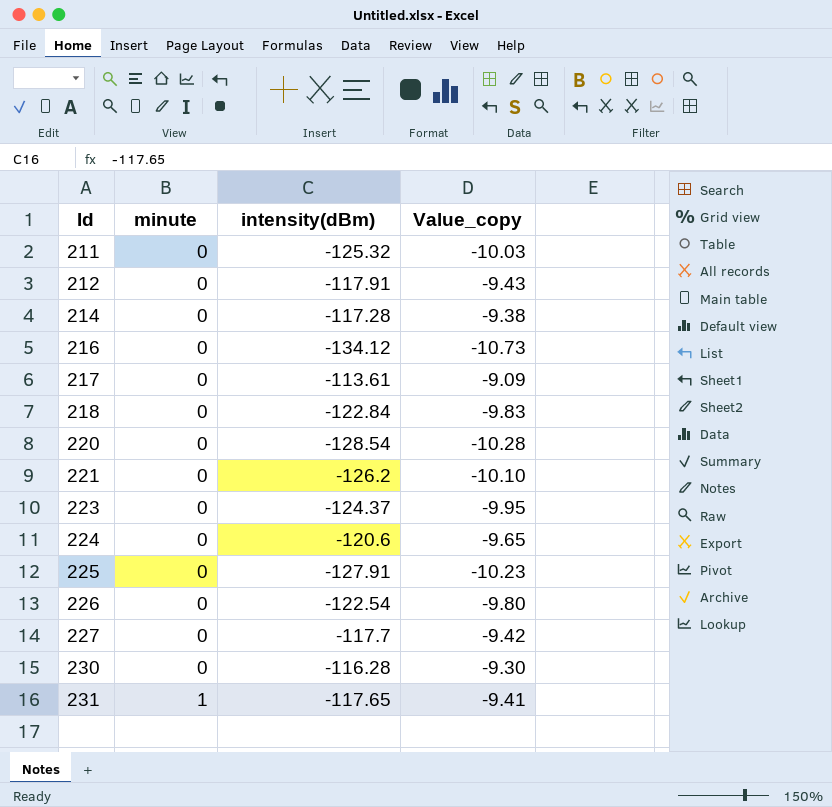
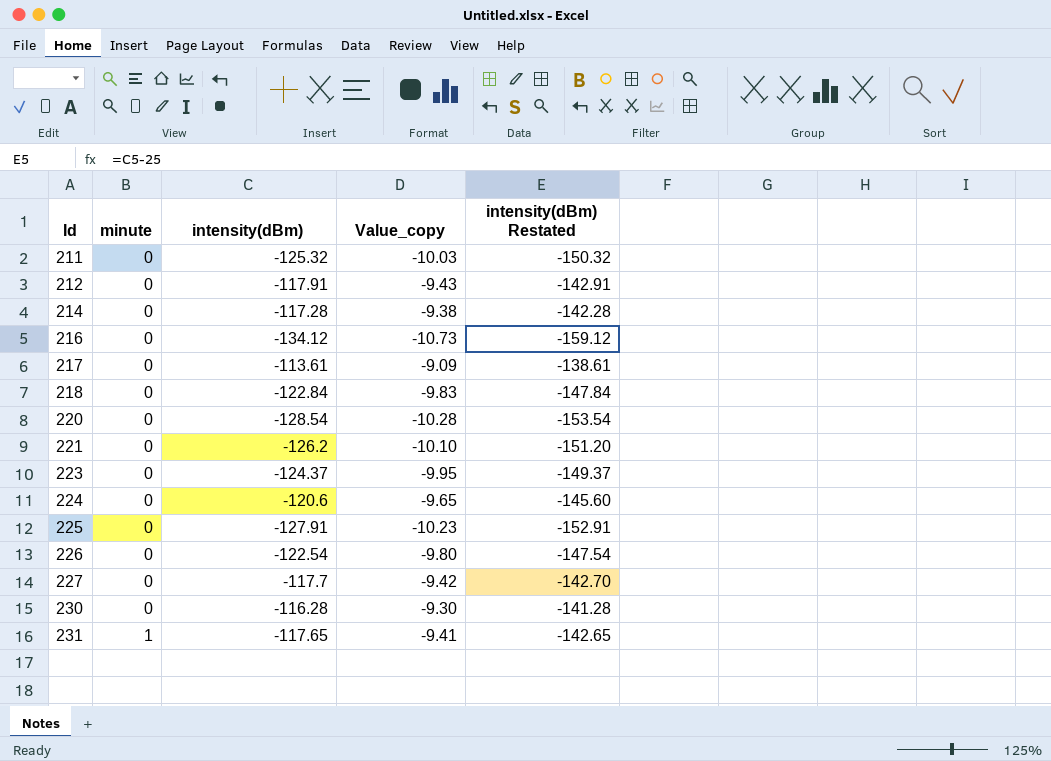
column intensity(dBm) Restated | formula: none -> [intensity(dBm)] - 25

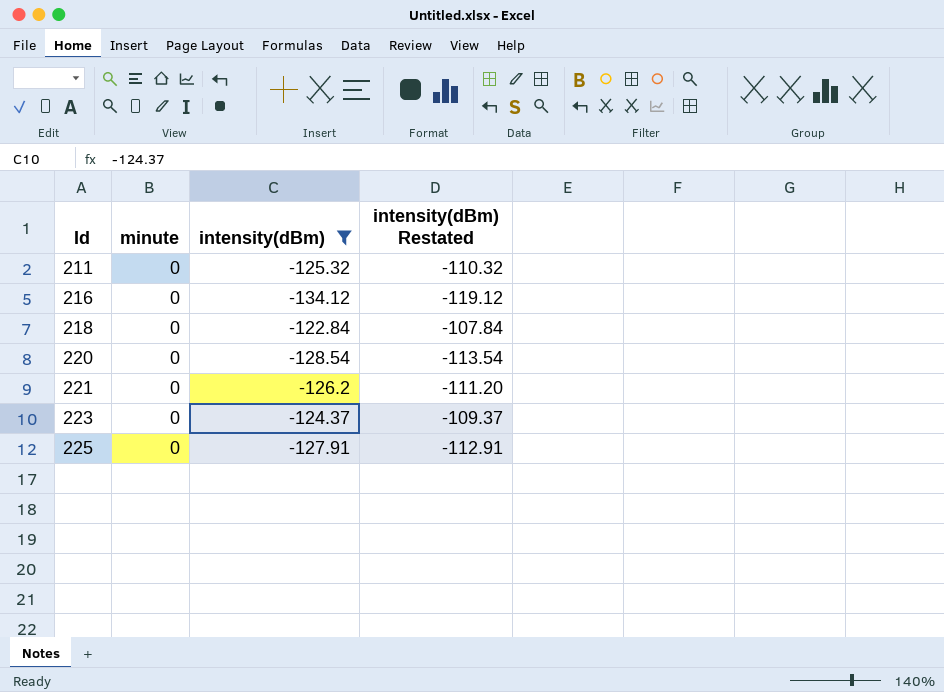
filter: none -> intensity(dBm) <= -122.84
column Value_copy | formula: [intensity(dBm)] * 0.08 -> none
column intensity(dBm) Restated | formula: [intensity(dBm)] - 25 -> [intensity(dBm)] + 15

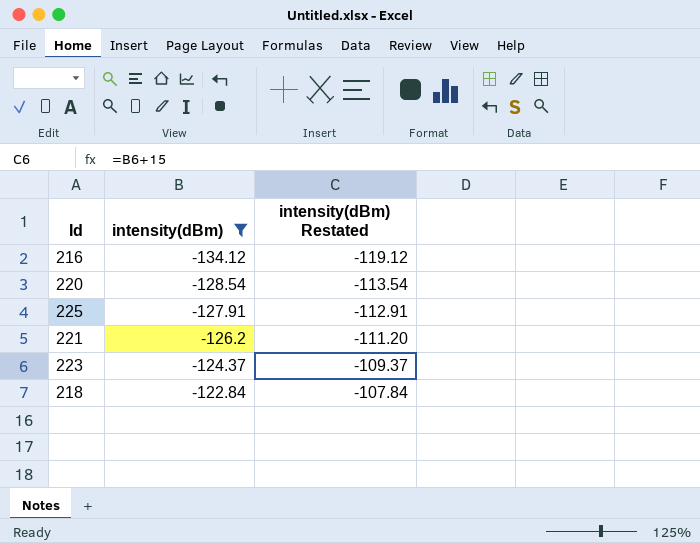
row order: Id ascending -> intensity(dBm) ascending
column minute | position: 2 -> none
row 211: 0 | -125.32 | -110.32 -> none

